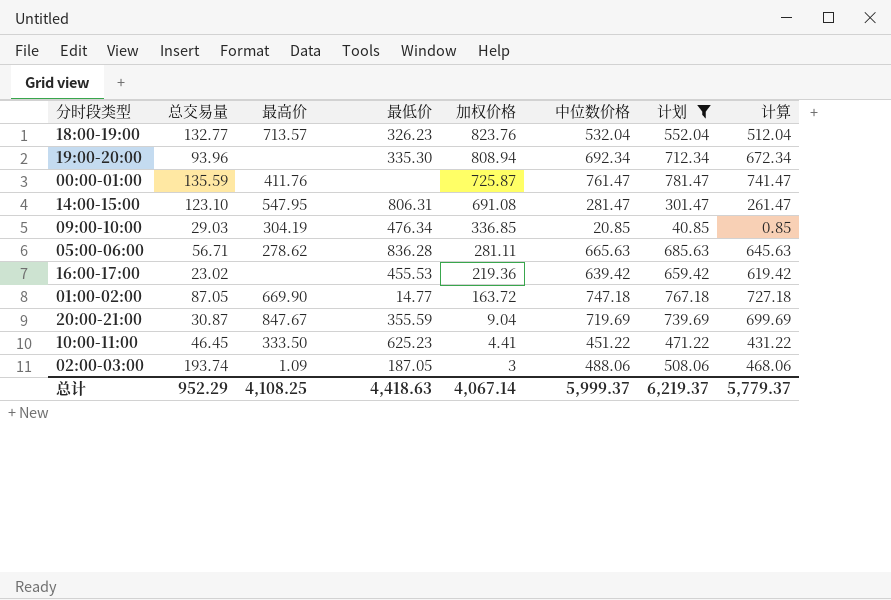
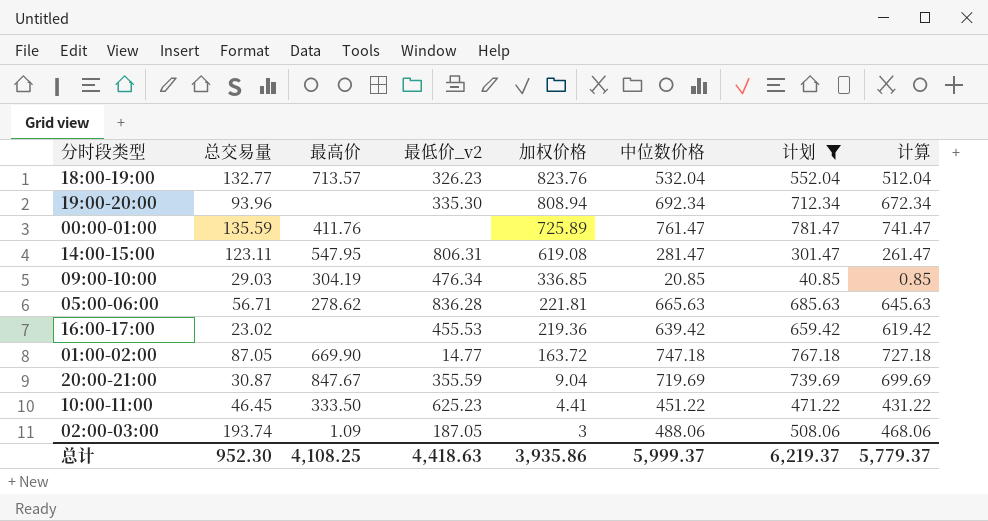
column name: 最低价 -> 最低价_v2
00:00-01:00 | 加权价格: 725.87 -> 725.89
14:00-15:00 | 总交易量: 123.10 -> 123.11
14:00-15:00 | 加权价格: 691.08 -> 619.08
05:00-06:00 | 加权价格: 281.11 -> 221.81
总计 | 总交易量: 952.29 -> 952.30
总计 | 加权价格: 4,067.14 -> 3,935.86

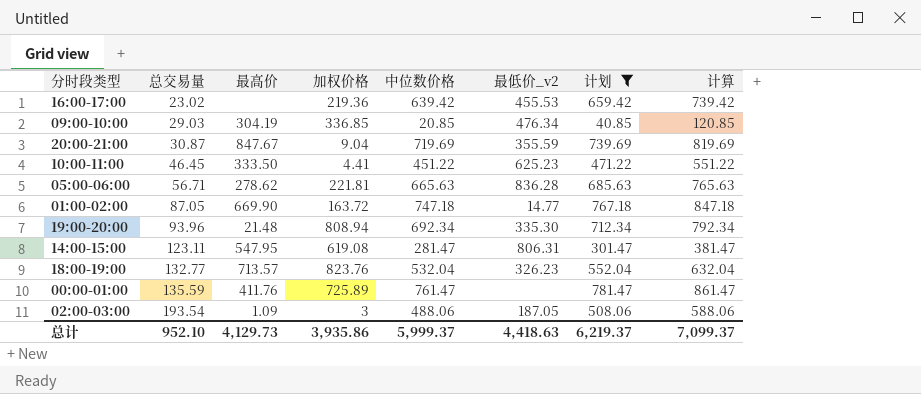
row order: 加权价格 descending -> 总交易量 ascending
column 最低价_v2 | position: 4 -> 6
column 计算 | formula: [中位数价格] - 20 -> [中位数价格] + 100
19:00-20:00 | 最高价: none -> 21.48
02:00-03:00 | 总交易量: 193.74 -> 193.54
总计 | 总交易量: 952.30 -> 952.10
总计 | 最高价: 4,108.25 -> 4,129.73
总计 | 计算: 5,779.37 -> 7,099.37

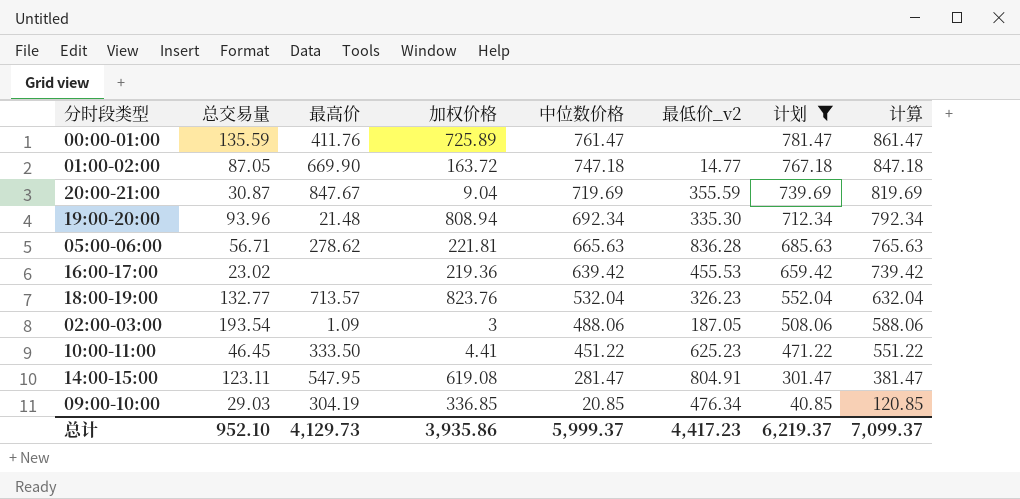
row order: 总交易量 ascending -> 中位数价格 descending
14:00-15:00 | 最低价_v2: 806.31 -> 804.91
总计 | 最低价_v2: 4,418.63 -> 4,417.23

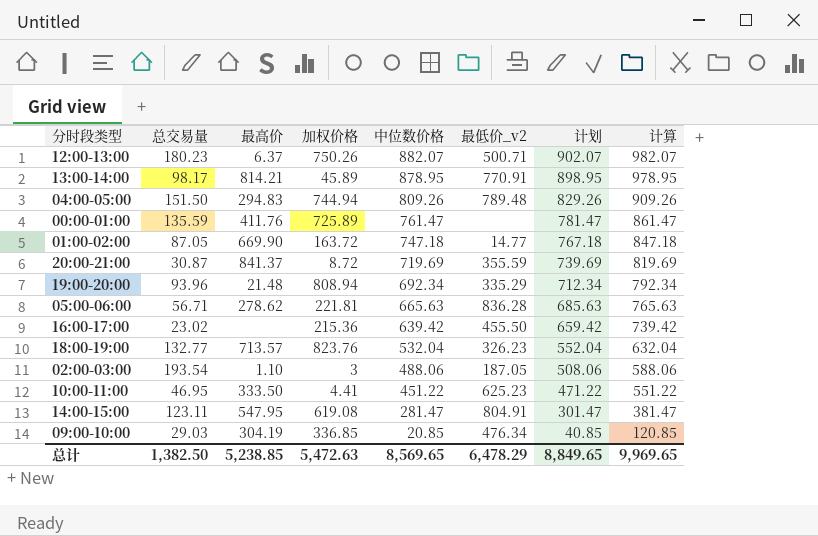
filter: 计划 <= 781.47 -> none
20:00-21:00 | 最高价: 847.67 -> 841.37
20:00-21:00 | 加权价格: 9.04 -> 8.72
19:00-20:00 | 最低价_v2: 335.30 -> 335.29
16:00-17:00 | 加权价格: 219.36 -> 215.36
16:00-17:00 | 最低价_v2: 455.53 -> 455.50
02:00-03:00 | 最高价: 1.09 -> 1.10
10:00-11:00 | 总交易量: 46.45 -> 46.95
总计 | 总交易量: 952.10 -> 1,382.50
总计 | 最高价: 4,129.73 -> 5,238.85
总计 | 加权价格: 3,935.86 -> 5,472.63
总计 | 中位数价格: 5,999.37 -> 8,569.65
总计 | 最低价_v2: 4,417.23 -> 6,478.29
总计 | 计划: 6,219.37 -> 8,849.65
总计 | 计算: 7,099.37 -> 9,969.65

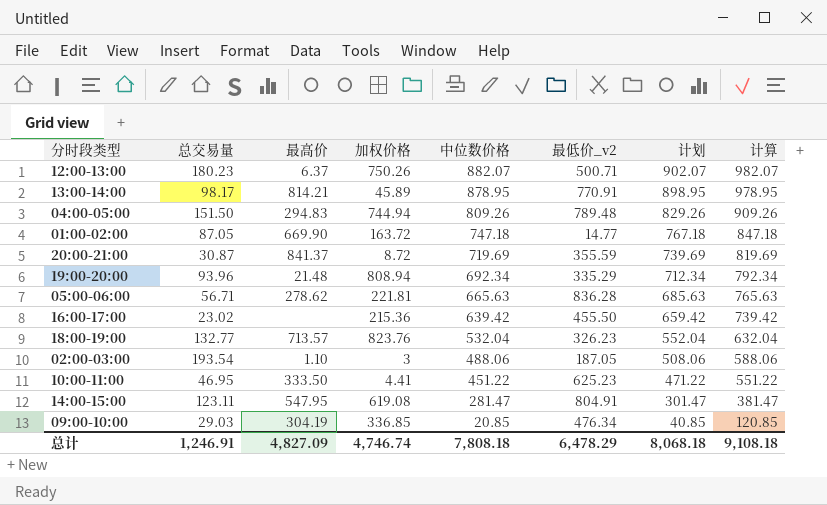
row 00:00-01:00: 135.59 | 411.76 | 725.89 | 761.47 | none | 781.47 | 861.47 -> none
总计 | 总交易量: 1,382.50 -> 1,246.91
总计 | 最高价: 5,238.85 -> 4,827.09
总计 | 加权价格: 5,472.63 -> 4,746.74
总计 | 中位数价格: 8,569.65 -> 7,808.18
总计 | 计划: 8,849.65 -> 8,068.18
总计 | 计算: 9,969.65 -> 9,108.18

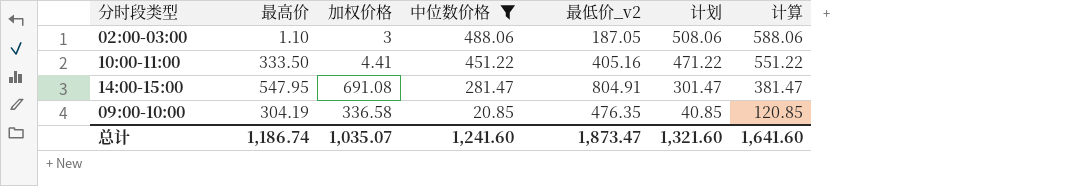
filter: none -> 中位数价格 <= 488.06
column 总交易量 | position: 2 -> none
10:00-11:00 | 最低价_v2: 625.23 -> 405.16
14:00-15:00 | 加权价格: 619.08 -> 691.08
09:00-10:00 | 加权价格: 336.85 -> 336.58
09:00-10:00 | 最低价_v2: 476.34 -> 476.35
总计 | 最高价: 4,827.09 -> 1,186.74
总计 | 加权价格: 4,746.74 -> 1,035.07
总计 | 中位数价格: 7,808.18 -> 1,241.60
总计 | 最低价_v2: 6,478.29 -> 1,873.47
总计 | 计划: 8,068.18 -> 1,321.60
总计 | 计算: 9,108.18 -> 1,641.60

